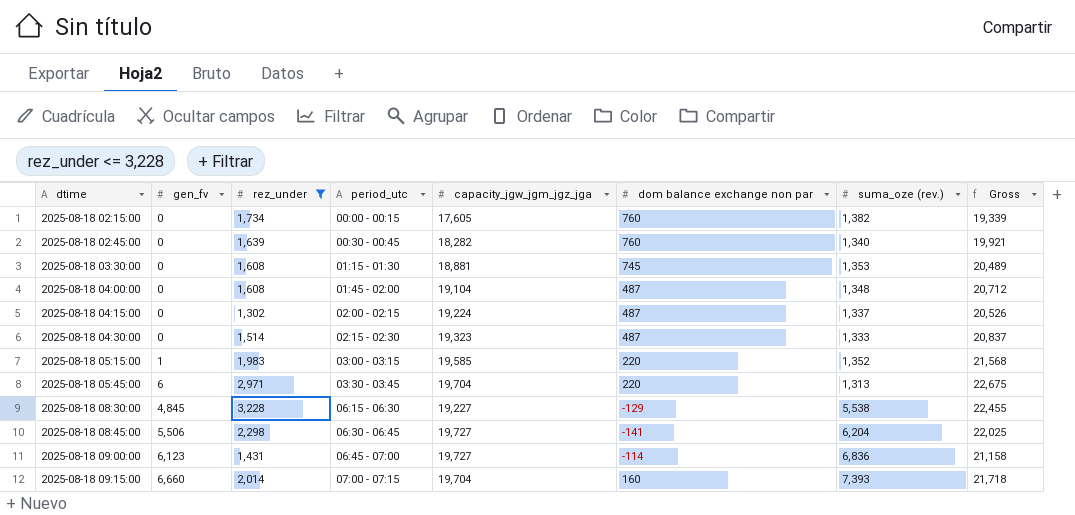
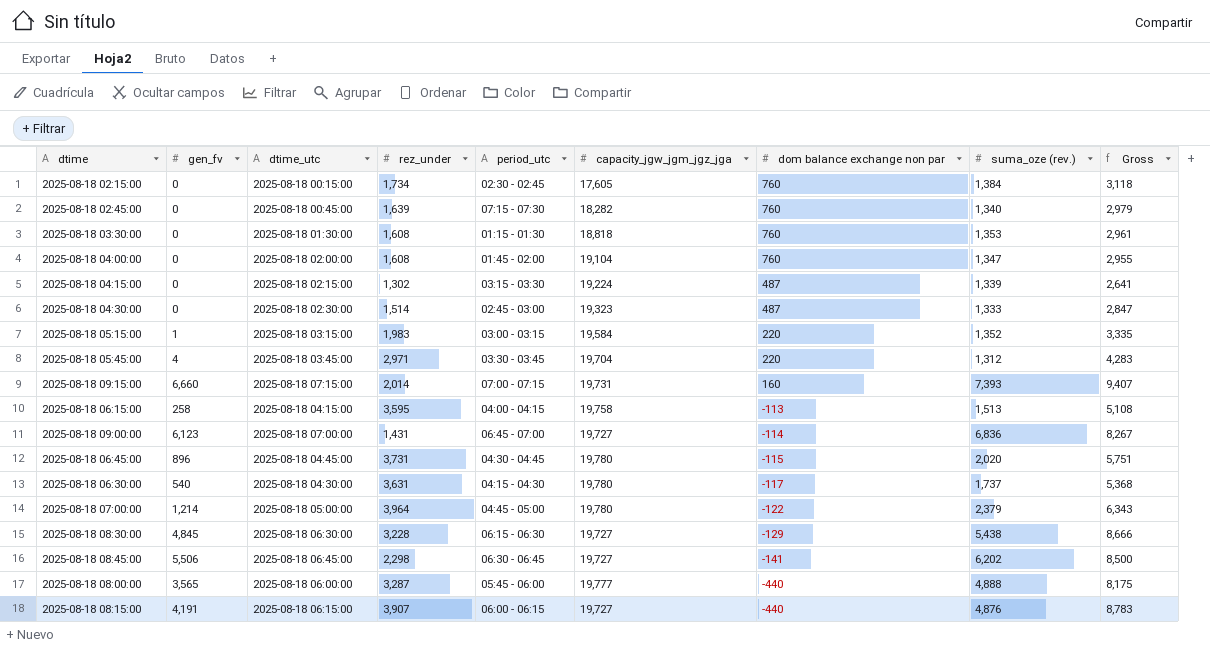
filter: rez_under <= 3,228 -> none
row order: dtime ascending -> dom balance exchange non par descending
column dtime_utc | position: none -> 3
column Gross | formula: [rez_under] + [capacity_jgw_jgm_jgz_jga] -> [rez_under] + [suma_oze (rev.)]
2025-08-18 02:15:00 | period_utc: 00:00 - 00:15 -> 02:30 - 02:45
2025-08-18 02:15:00 | suma_oze (rev.): 1,382 -> 1,384
2025-08-18 02:45:00 | period_utc: 00:30 - 00:45 -> 07:15 - 07:30
2025-08-18 03:30:00 | capacity_jgw_jgm_jgz_jga: 18,881 -> 18,818
2025-08-18 03:30:00 | dom balance exchange non par: 745 -> 760
2025-08-18 04:00:00 | dom balance exchange non par: 487 -> 760
2025-08-18 04:00:00 | suma_oze (rev.): 1,348 -> 1,347
2025-08-18 04:15:00 | period_utc: 02:00 - 02:15 -> 03:15 - 03:30
2025-08-18 04:15:00 | suma_oze (rev.): 1,337 -> 1,339
2025-08-18 04:30:00 | period_utc: 02:15 - 02:30 -> 02:45 - 03:00
2025-08-18 05:15:00 | capacity_jgw_jgm_jgz_jga: 19,585 -> 19,584
2025-08-18 05:45:00 | gen_fv: 6 -> 4
2025-08-18 05:45:00 | suma_oze (rev.): 1,313 -> 1,312
2025-08-18 09:15:00 | capacity_jgw_jgm_jgz_jga: 19,704 -> 19,731
2025-08-18 08:30:00 | capacity_jgw_jgm_jgz_jga: 19,227 -> 19,727
2025-08-18 08:30:00 | suma_oze (rev.): 5,538 -> 5,438
2025-08-18 08:45:00 | suma_oze (rev.): 6,204 -> 6,202

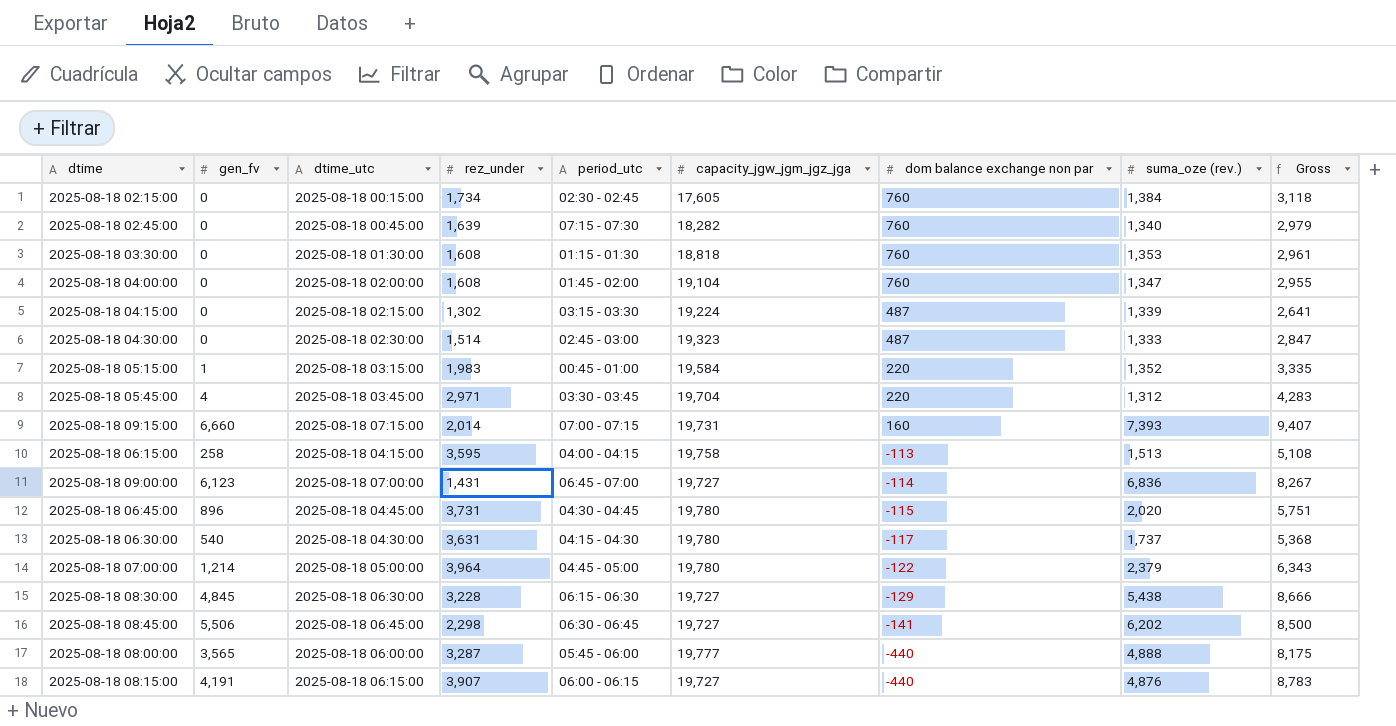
2025-08-18 05:15:00 | period_utc: 03:00 - 03:15 -> 00:45 - 01:00

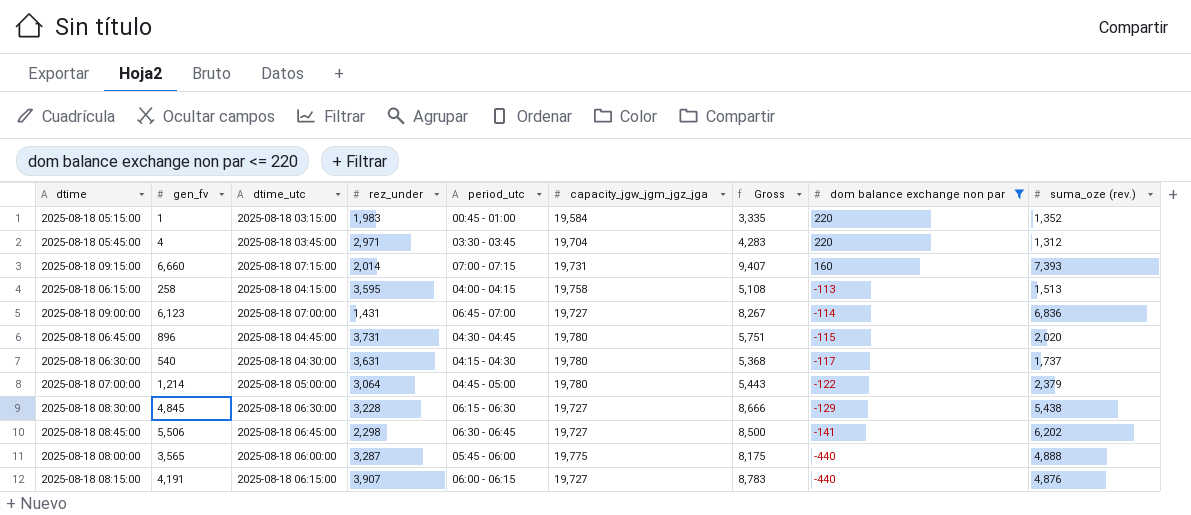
filter: none -> dom balance exchange non par <= 220
column Gross | position: 9 -> 7
2025-08-18 07:00:00 | rez_under: 3,964 -> 3,064
2025-08-18 07:00:00 | Gross: 6,343 -> 5,443
2025-08-18 08:00:00 | capacity_jgw_jgm_jgz_jga: 19,777 -> 19,775

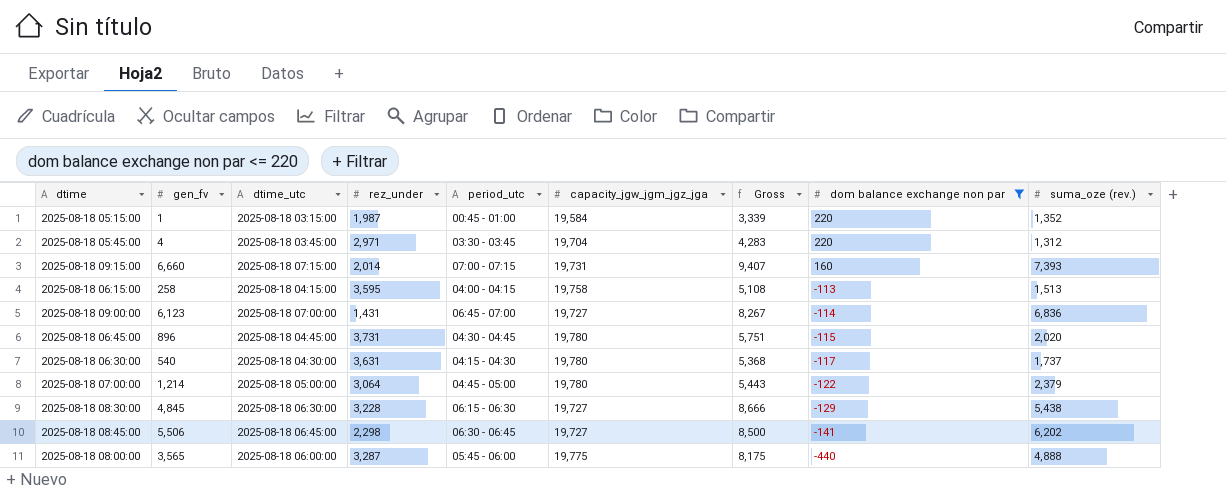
row 2025-08-18 08:15:00: 4,191 | 2025-08-18 06:15:00 | 3,907 | 06:00 - 06:15 | 19,727 | 8,783 | -440 | 4,876 -> none
2025-08-18 05:15:00 | rez_under: 1,983 -> 1,987
2025-08-18 05:15:00 | Gross: 3,335 -> 3,339

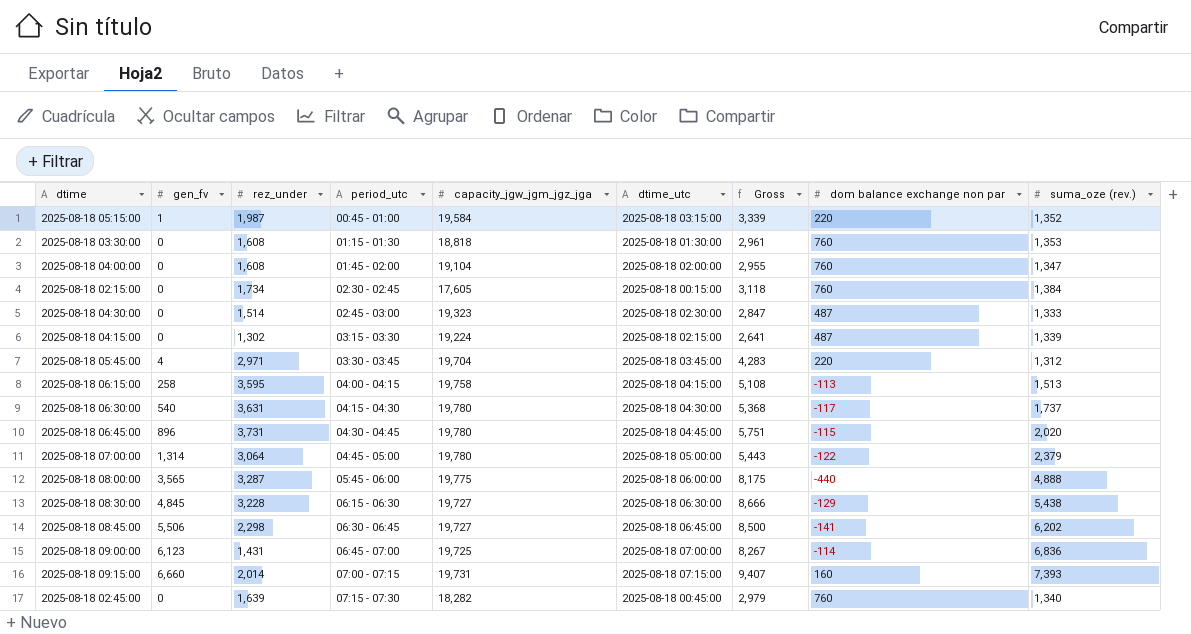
filter: dom balance exchange non par <= 220 -> none
row order: dom balance exchange non par descending -> period_utc ascending
column dtime_utc | position: 3 -> 6
2025-08-18 07:00:00 | gen_fv: 1,214 -> 1,314
2025-08-18 09:00:00 | capacity_jgw_jgm_jgz_jga: 19,727 -> 19,725

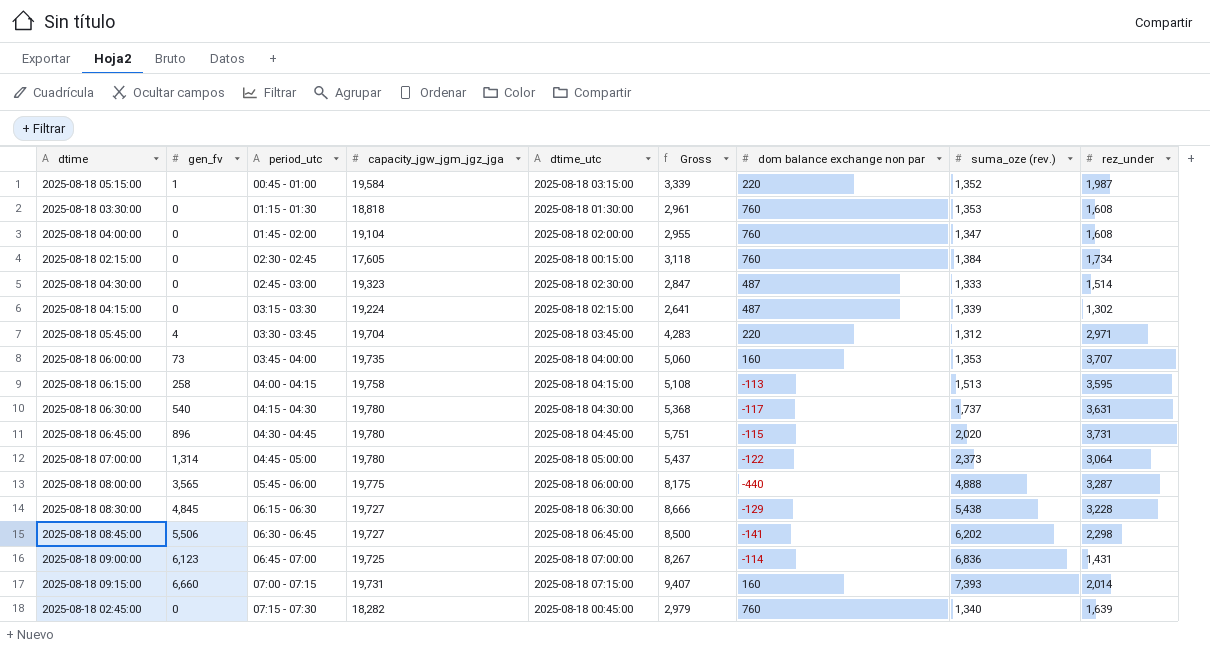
column rez_under | position: 3 -> 9
row 2025-08-18 06:00:00: none -> 73 | 03:45 - 04:00 | 19,735 | 2025-08-18 04:00:00 | 5,060 | 160 | 1,353 | 3,707
2025-08-18 07:00:00 | Gross: 5,443 -> 5,437
2025-08-18 07:00:00 | suma_oze (rev.): 2,379 -> 2,373

